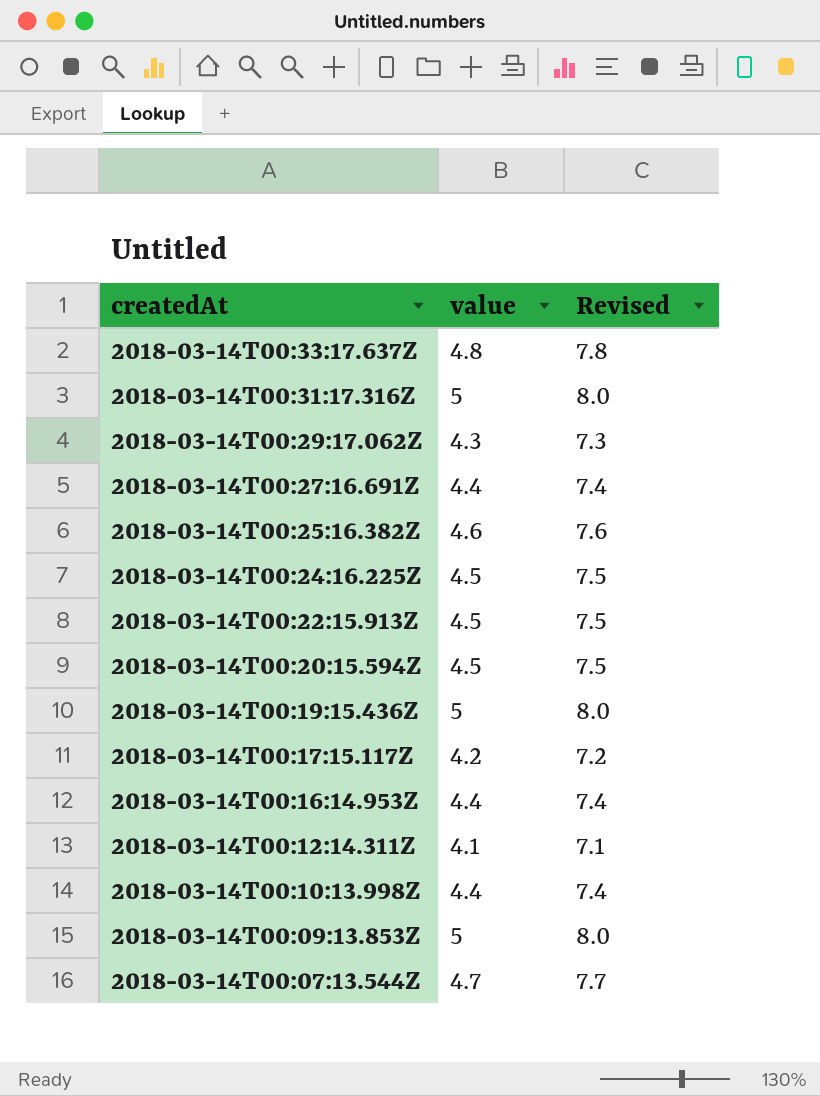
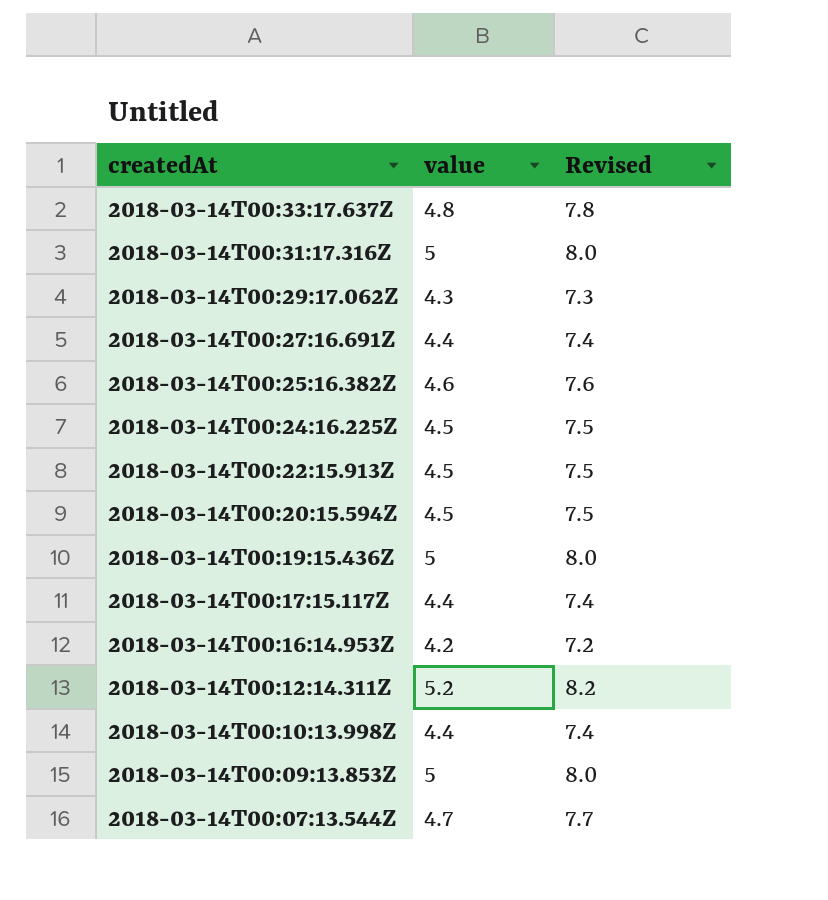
2018-03-14T00:17:15.117Z | value: 4.2 -> 4.4
2018-03-14T00:17:15.117Z | Revised: 7.2 -> 7.4
2018-03-14T00:16:14.953Z | value: 4.4 -> 4.2
2018-03-14T00:16:14.953Z | Revised: 7.4 -> 7.2
2018-03-14T00:12:14.311Z | value: 4.1 -> 5.2
2018-03-14T00:12:14.311Z | Revised: 7.1 -> 8.2

